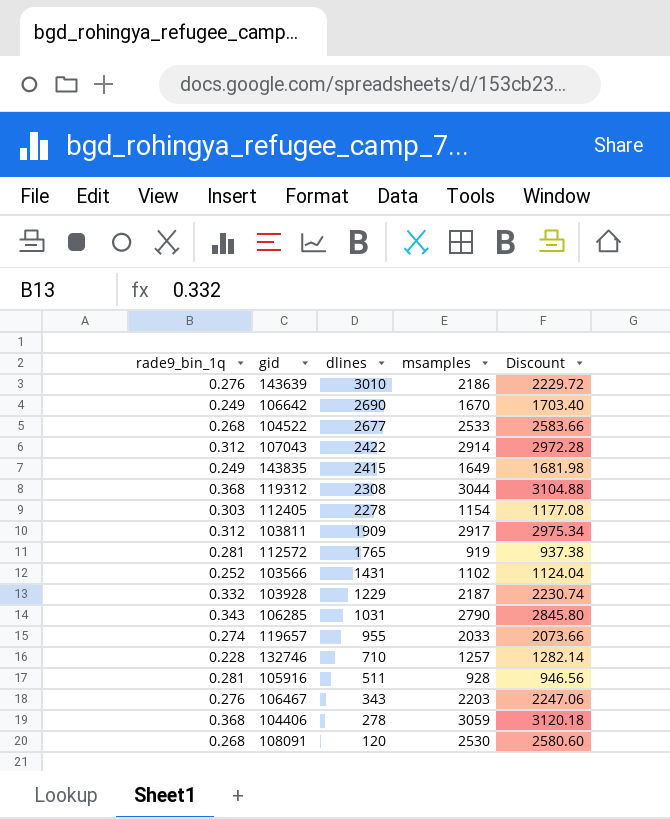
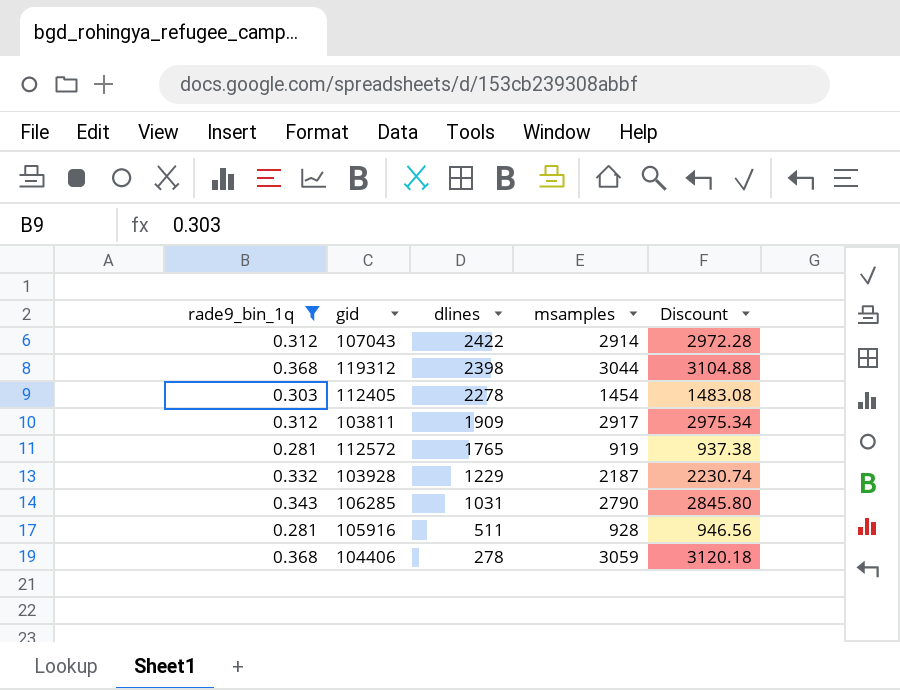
filter: none -> rade9_bin_1q >= 0.281
119312 | dlines: 2308 -> 2398
112405 | msamples: 1154 -> 1454
112405 | Discount: 1177.08 -> 1483.08

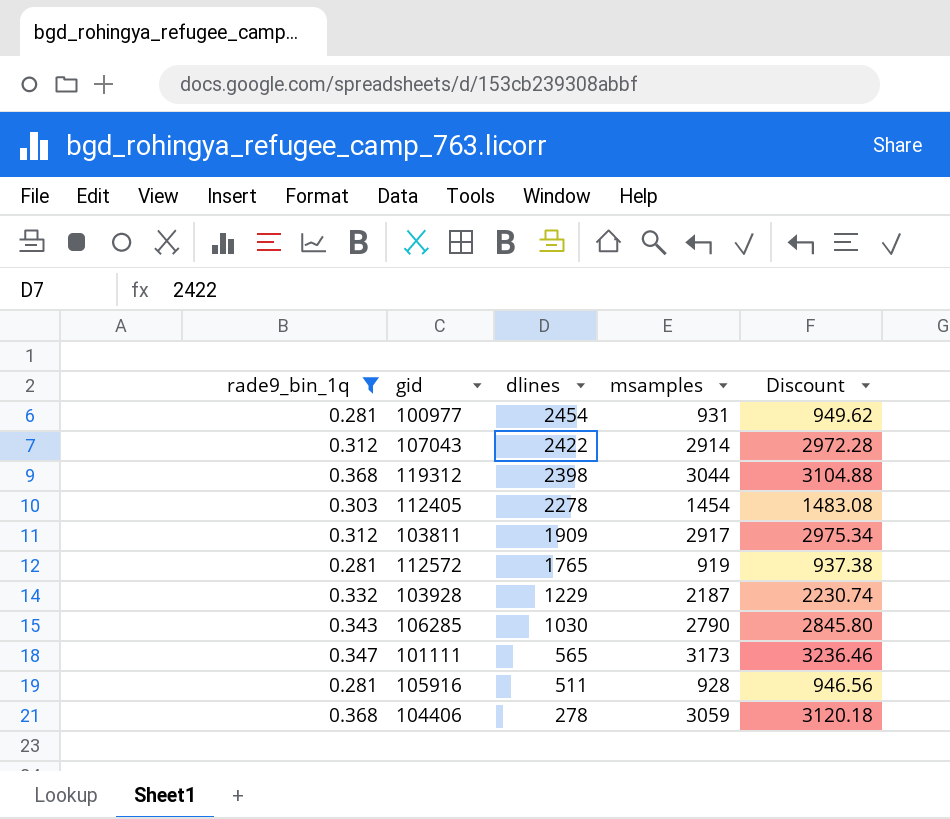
row 100977: none -> 0.281 | 2454 | 931 | 949.62
106285 | dlines: 1031 -> 1030
row 101111: none -> 0.347 | 565 | 3173 | 3236.46

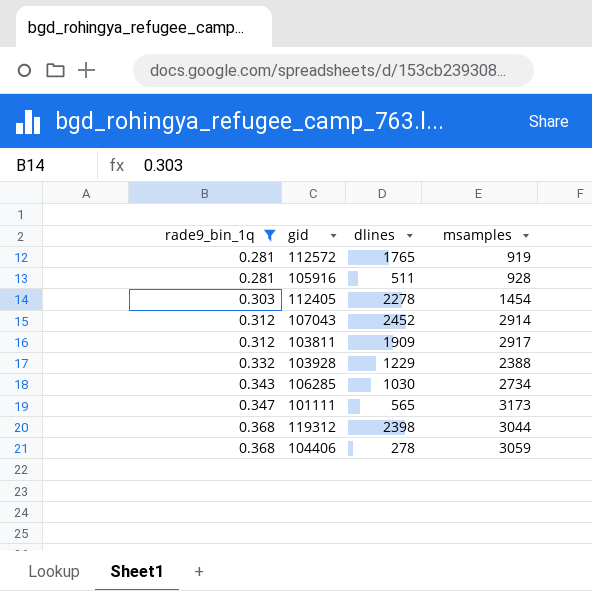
row order: dlines descending -> rade9_bin_1q ascending
column Discount | formula: [msamples] * 1.02 -> none
row 100977: 0.281 | 2454 | 931 | 949.62 -> none
107043 | dlines: 2422 -> 2452
103928 | msamples: 2187 -> 2388
106285 | msamples: 2790 -> 2734

